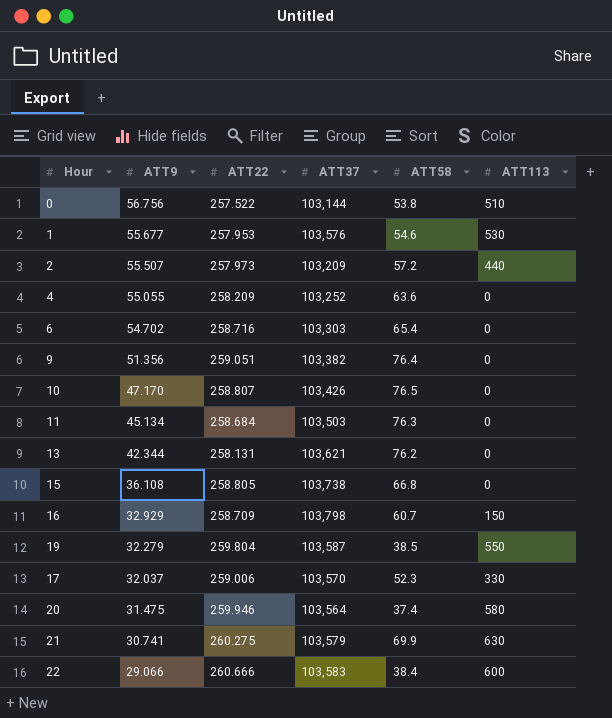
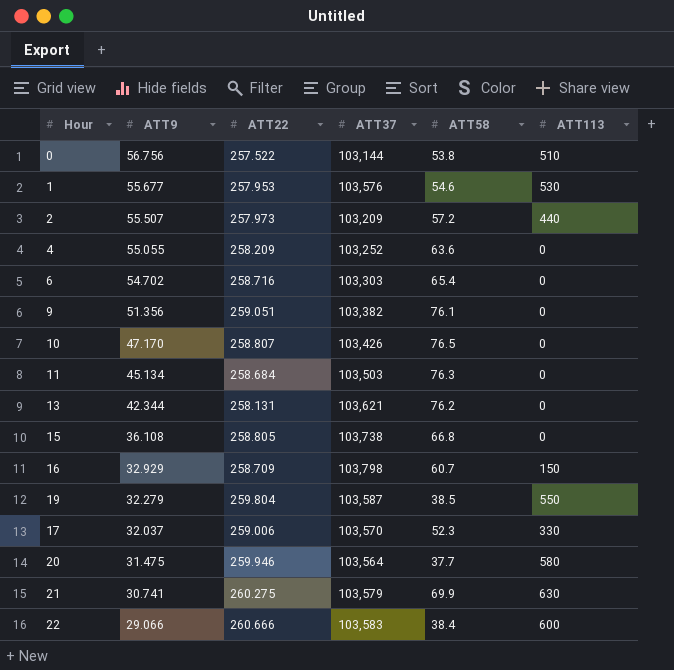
9 | ATT58: 76.4 -> 76.1
20 | ATT58: 37.4 -> 37.7

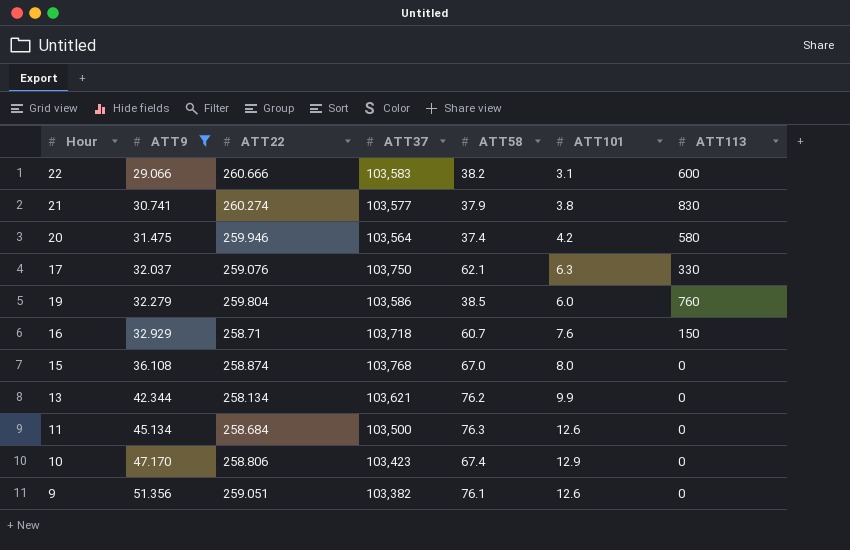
filter: none -> ATT9 <= 51.356
row order: ATT9 descending -> ATT9 ascending
column ATT101 | position: none -> 6
22 | ATT58: 38.4 -> 38.2
21 | ATT22: 260.275 -> 260.274
21 | ATT37: 103,579 -> 103,577
21 | ATT58: 69.9 -> 37.9
21 | ATT113: 630 -> 830
20 | ATT58: 37.7 -> 37.4
17 | ATT22: 259.006 -> 259.076
17 | ATT37: 103,570 -> 103,750
17 | ATT58: 52.3 -> 62.1
19 | ATT37: 103,587 -> 103,586
19 | ATT113: 550 -> 760
16 | ATT22: 258.709 -> 258.71
16 | ATT37: 103,798 -> 103,718
15 | ATT22: 258.805 -> 258.874
15 | ATT37: 103,738 -> 103,768
15 | ATT58: 66.8 -> 67.0
13 | ATT22: 258.131 -> 258.134
11 | ATT37: 103,503 -> 103,500
10 | ATT22: 258.807 -> 258.806
10 | ATT37: 103,426 -> 103,423
10 | ATT58: 76.5 -> 67.4

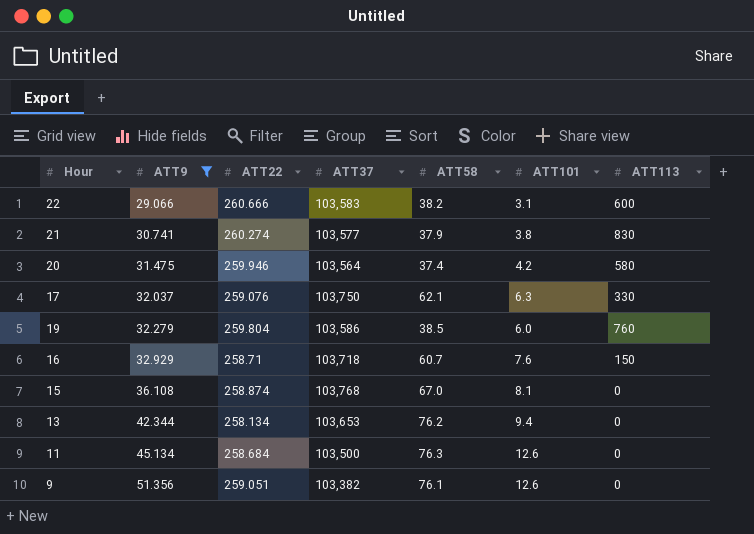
row 10: 47.170 | 258.806 | 103,423 | 67.4 | 12.9 | 0 -> none
15 | ATT101: 8.0 -> 8.1
13 | ATT37: 103,621 -> 103,653
13 | ATT101: 9.9 -> 9.4

